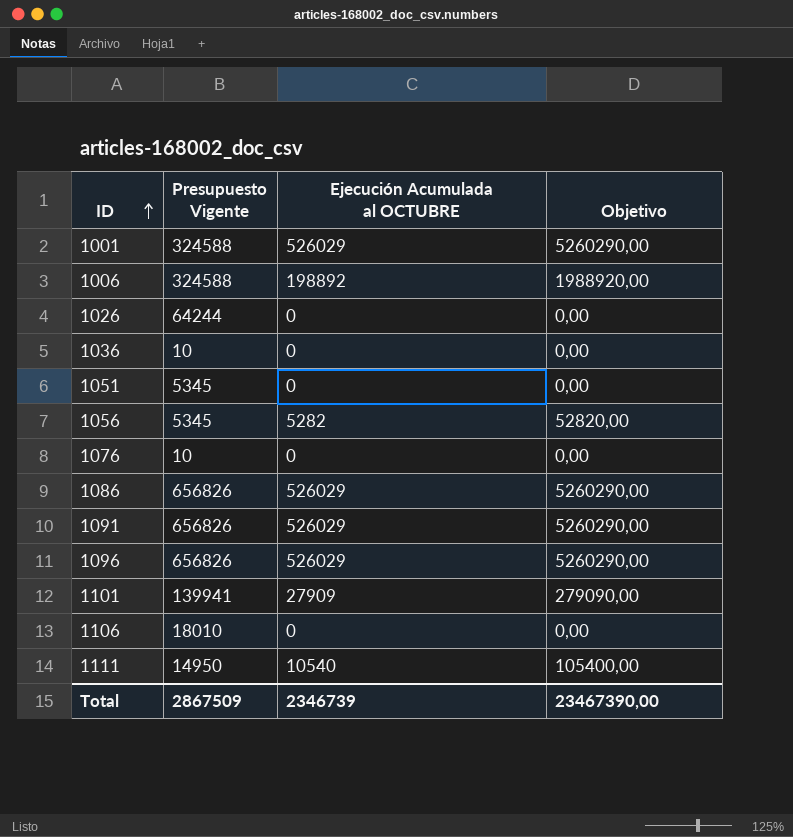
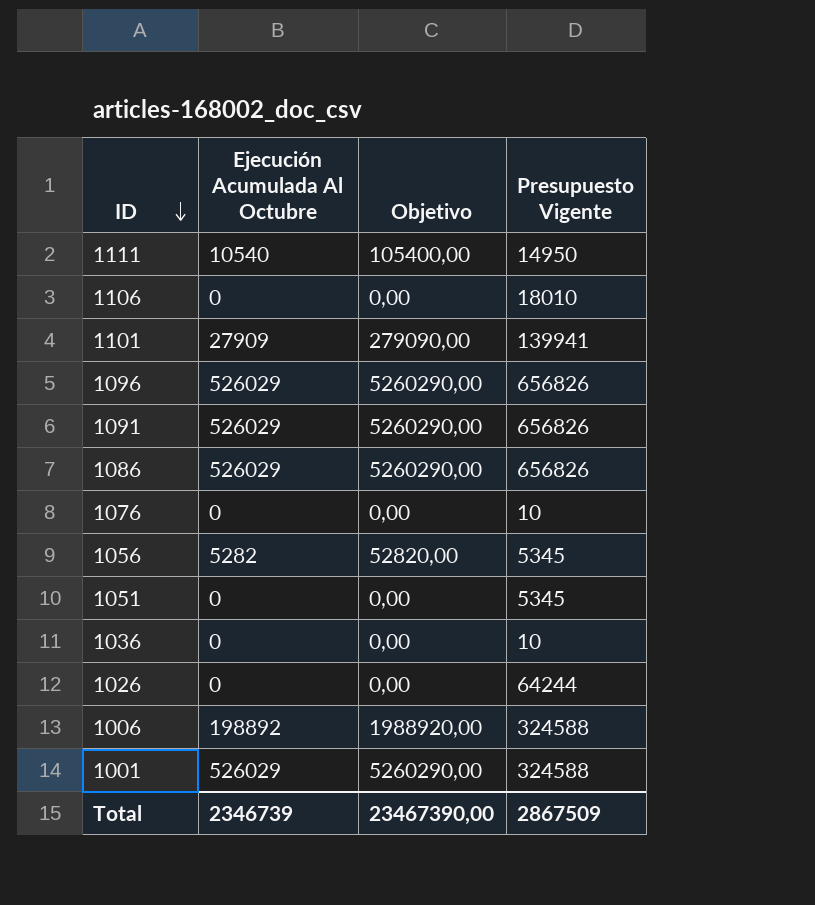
row order: ID ascending -> ID descending
column name: Ejecución Acumulada al OCTUBRE -> Ejecución Acumulada Al Octubre
column Presupuesto Vigente | position: 2 -> 4

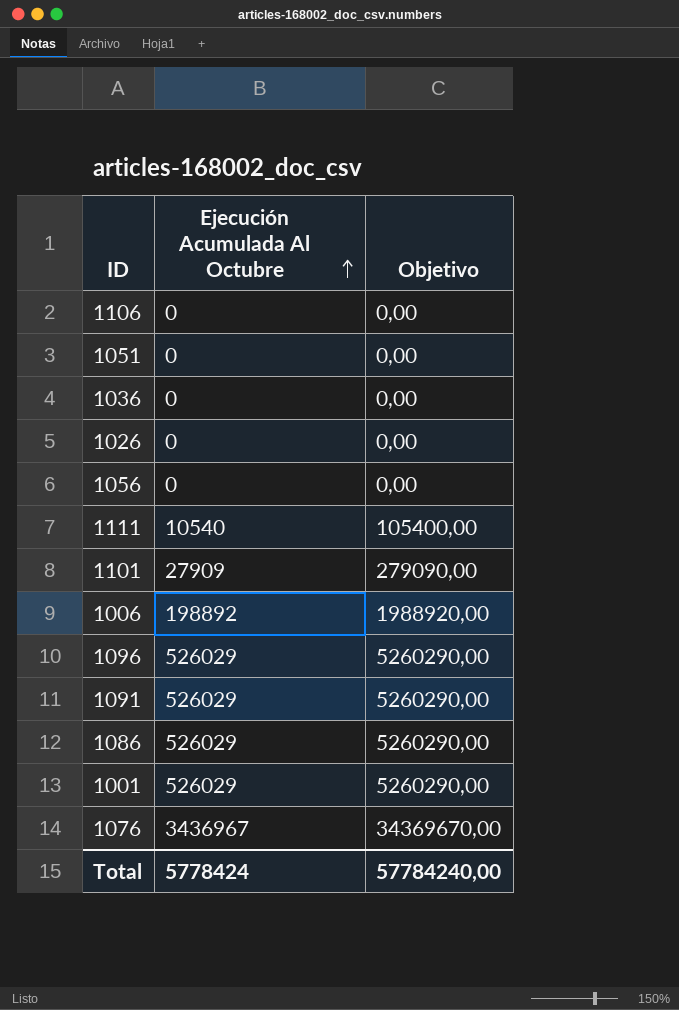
row order: ID descending -> Ejecución Acumulada Al Octubre ascending
column Presupuesto Vigente | position: 4 -> none
1056 | Ejecución Acumulada Al Octubre: 5282 -> 0
1056 | Objetivo: 52820,00 -> 0,00
1076 | Ejecución Acumulada Al Octubre: 0 -> 3436967
1076 | Objetivo: 0,00 -> 34369670,00
Total | Ejecución Acumulada Al Octubre: 2346739 -> 5778424
Total | Objetivo: 23467390,00 -> 57784240,00

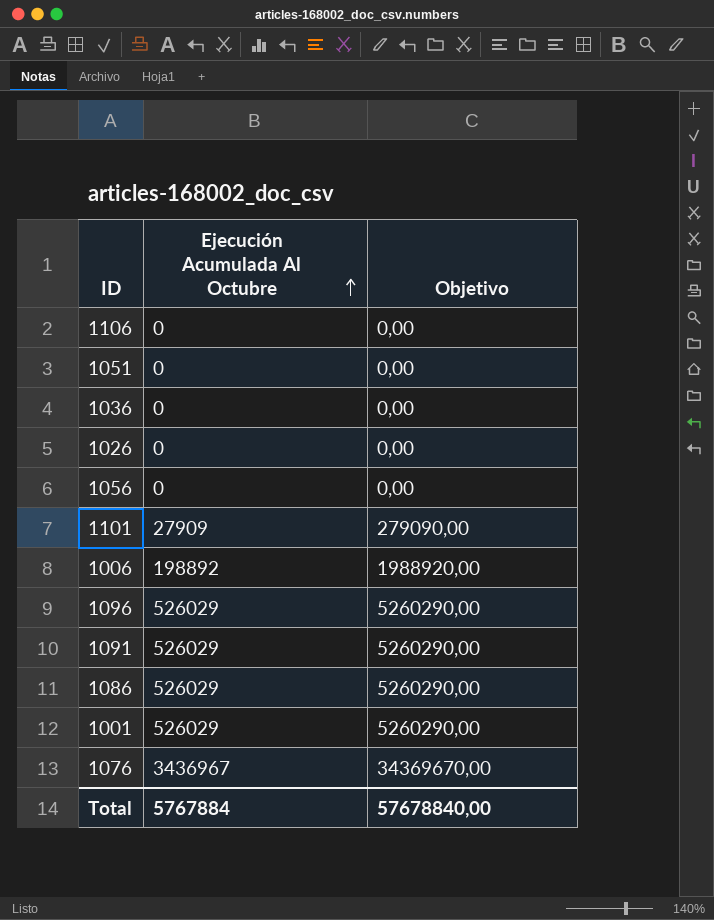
row 1111: 10540 | 105400,00 -> none
Total | Ejecución Acumulada Al Octubre: 5778424 -> 5767884
Total | Objetivo: 57784240,00 -> 57678840,00

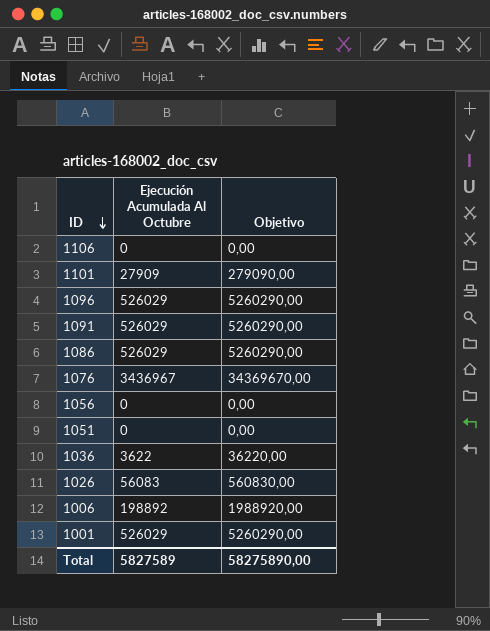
row order: Ejecución Acumulada Al Octubre ascending -> ID descending
1036 | Ejecución Acumulada Al Octubre: 0 -> 3622
1036 | Objetivo: 0,00 -> 36220,00
1026 | Ejecución Acumulada Al Octubre: 0 -> 56083
1026 | Objetivo: 0,00 -> 560830,00
Total | Ejecución Acumulada Al Octubre: 5767884 -> 5827589
Total | Objetivo: 57678840,00 -> 58275890,00

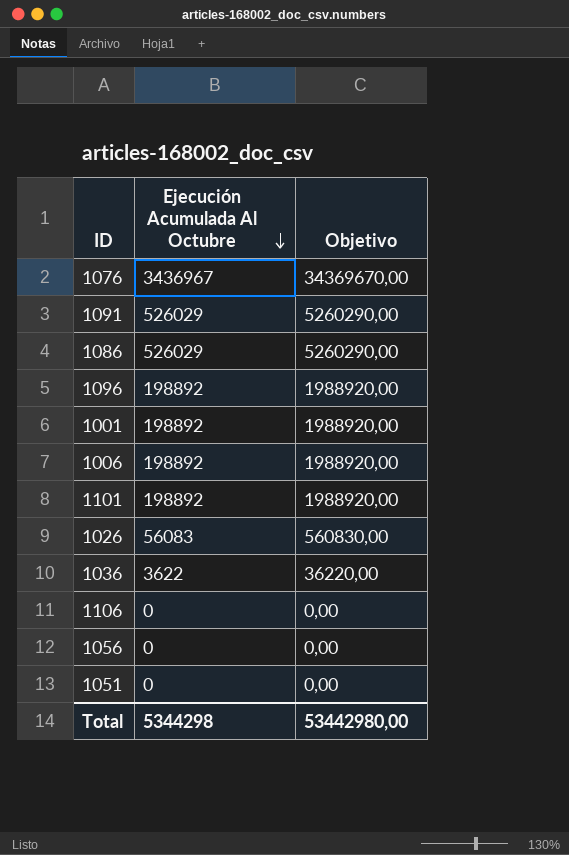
row order: ID descending -> Ejecución Acumulada Al Octubre descending
1096 | Ejecución Acumulada Al Octubre: 526029 -> 198892
1096 | Objetivo: 5260290,00 -> 1988920,00
1001 | Ejecución Acumulada Al Octubre: 526029 -> 198892
1001 | Objetivo: 5260290,00 -> 1988920,00
1101 | Ejecución Acumulada Al Octubre: 27909 -> 198892
1101 | Objetivo: 279090,00 -> 1988920,00
Total | Ejecución Acumulada Al Octubre: 5827589 -> 5344298
Total | Objetivo: 58275890,00 -> 53442980,00

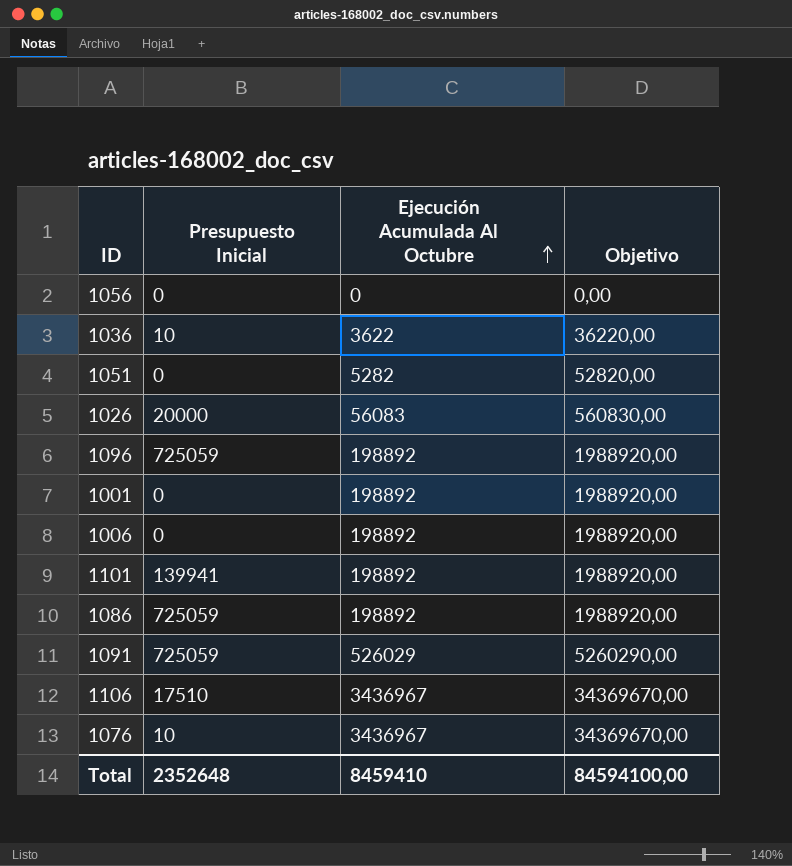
row order: Ejecución Acumulada Al Octubre descending -> Ejecución Acumulada Al Octubre ascending
column Presupuesto Inicial | position: none -> 2
1051 | Ejecución Acumulada Al Octubre: 0 -> 5282
1051 | Objetivo: 0,00 -> 52820,00
1086 | Ejecución Acumulada Al Octubre: 526029 -> 198892
1086 | Objetivo: 5260290,00 -> 1988920,00
1106 | Ejecución Acumulada Al Octubre: 0 -> 3436967
1106 | Objetivo: 0,00 -> 34369670,00
Total | Ejecución Acumulada Al Octubre: 5344298 -> 8459410
Total | Objetivo: 53442980,00 -> 84594100,00

